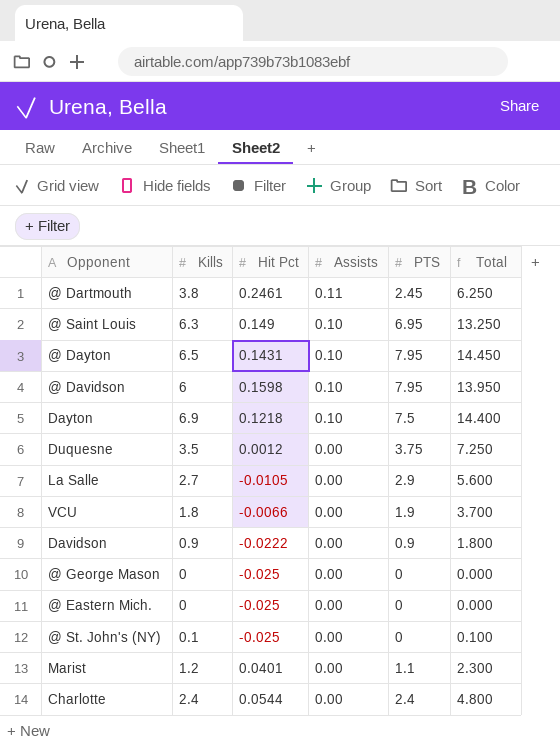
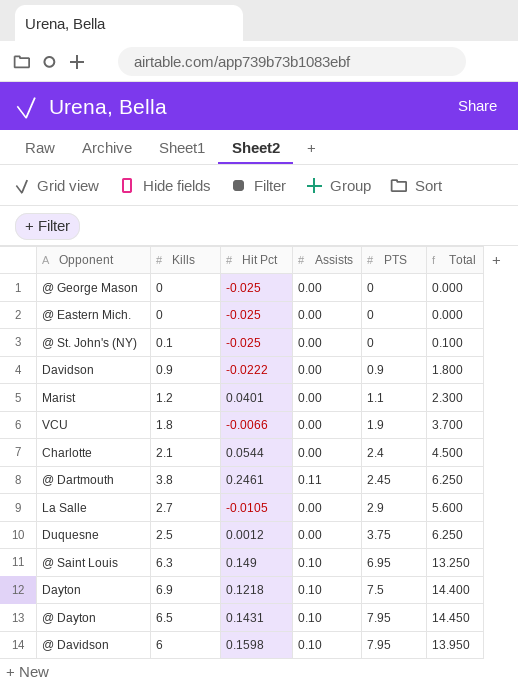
row order: Assists descending -> PTS ascending
Charlotte | Kills: 2.4 -> 2.1
Charlotte | Total: 4.800 -> 4.500
Duquesne | Kills: 3.5 -> 2.5
Duquesne | Total: 7.250 -> 6.250

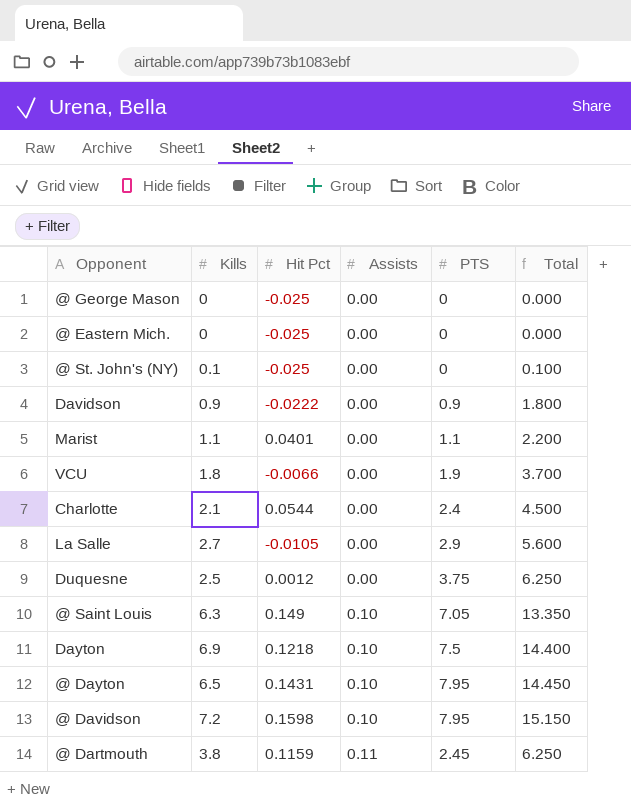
row order: PTS ascending -> Assists ascending
Marist | Kills: 1.2 -> 1.1
Marist | Total: 2.300 -> 2.200
@ Saint Louis | PTS: 6.95 -> 7.05
@ Saint Louis | Total: 13.250 -> 13.350
@ Davidson | Kills: 6 -> 7.2
@ Davidson | Total: 13.950 -> 15.150
@ Dartmouth | Hit Pct: 0.2461 -> 0.1159

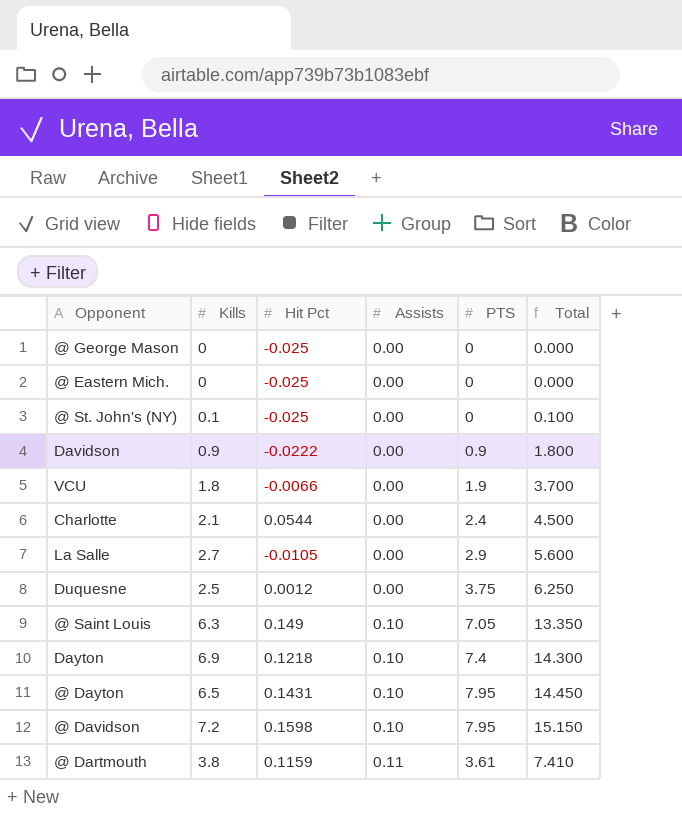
row Marist: 1.1 | 0.0401 | 0.00 | 1.1 | 2.200 -> none
Dayton | PTS: 7.5 -> 7.4
Dayton | Total: 14.400 -> 14.300
@ Dartmouth | PTS: 2.45 -> 3.61
@ Dartmouth | Total: 6.250 -> 7.410

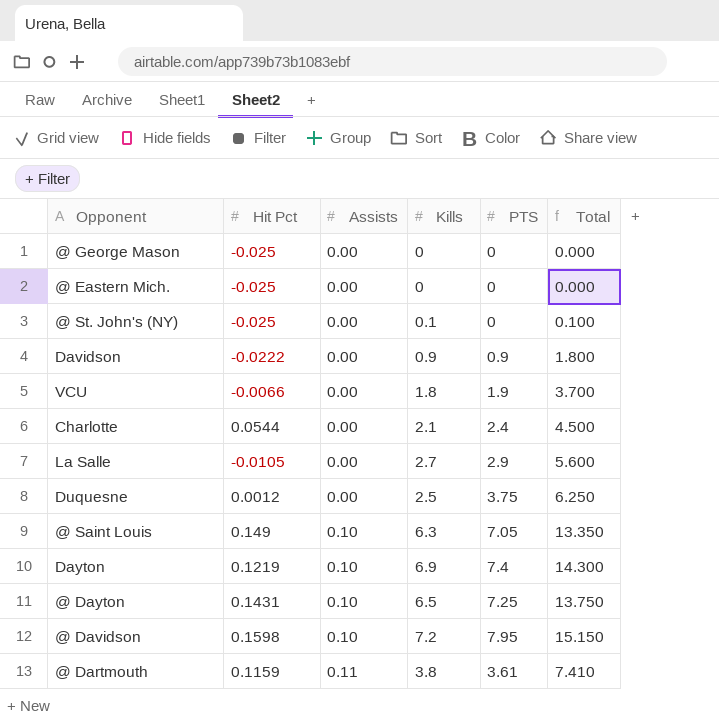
column Kills | position: 2 -> 4
Dayton | Hit Pct: 0.1218 -> 0.1219
@ Dayton | PTS: 7.95 -> 7.25
@ Dayton | Total: 14.450 -> 13.750

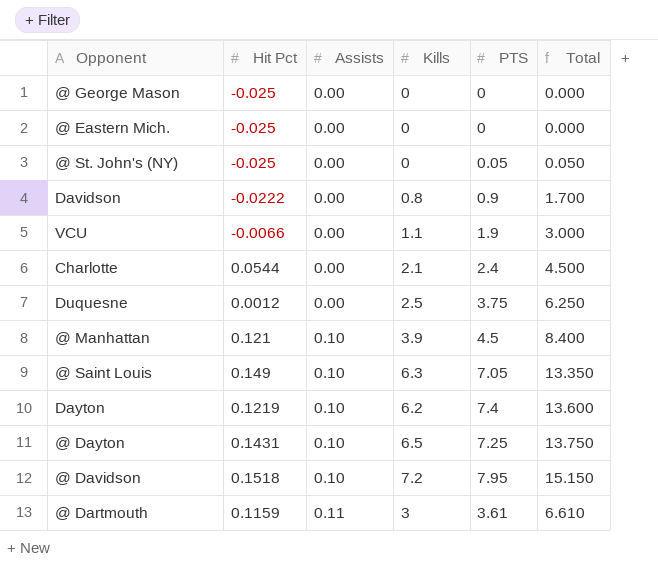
row La Salle: -0.0105 | 0.00 | 2.7 | 2.9 | 5.600 -> none
@ St. John's (NY) | Kills: 0.1 -> 0
@ St. John's (NY) | PTS: 0 -> 0.05
@ St. John's (NY) | Total: 0.100 -> 0.050
Davidson | Kills: 0.9 -> 0.8
Davidson | Total: 1.800 -> 1.700
VCU | Kills: 1.8 -> 1.1
VCU | Total: 3.700 -> 3.000
row @ Manhattan: none -> 0.121 | 0.10 | 3.9 | 4.5 | 8.400
Dayton | Kills: 6.9 -> 6.2
Dayton | Total: 14.300 -> 13.600
@ Davidson | Hit Pct: 0.1598 -> 0.1518
@ Dartmouth | Kills: 3.8 -> 3
@ Dartmouth | Total: 7.410 -> 6.610

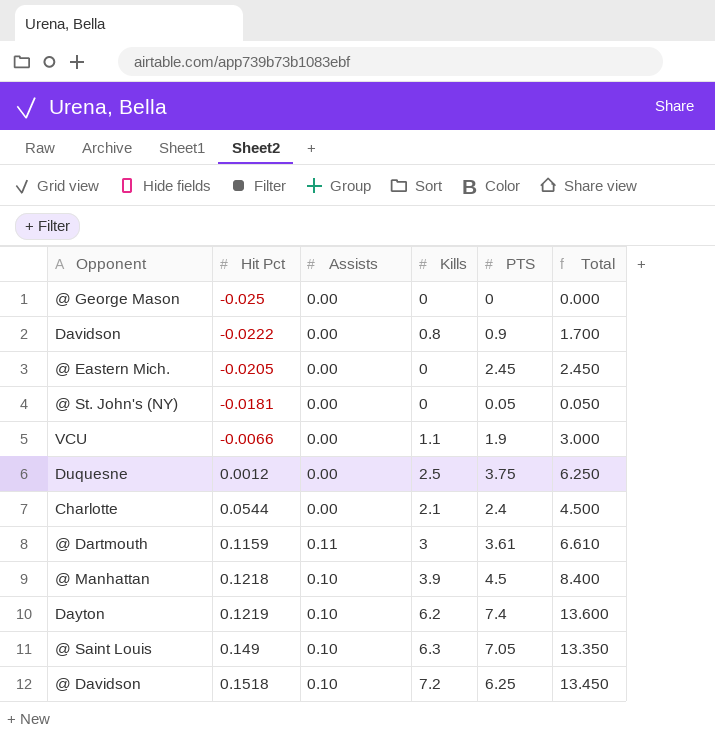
row order: Assists ascending -> Hit Pct ascending
row @ Dayton: 0.1431 | 0.10 | 6.5 | 7.25 | 13.750 -> none
@ Eastern Mich. | Hit Pct: -0.025 -> -0.0205
@ Eastern Mich. | PTS: 0 -> 2.45
@ Eastern Mich. | Total: 0.000 -> 2.450
@ St. John's (NY) | Hit Pct: -0.025 -> -0.0181
@ Manhattan | Hit Pct: 0.121 -> 0.1218
@ Davidson | PTS: 7.95 -> 6.25
@ Davidson | Total: 15.150 -> 13.450

